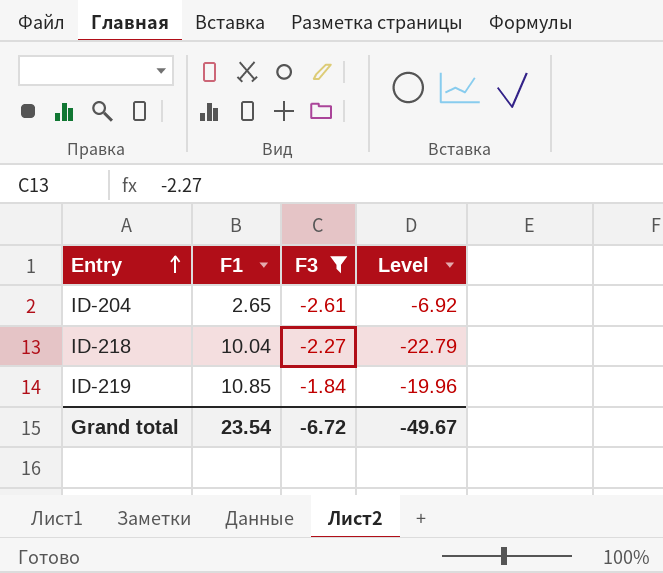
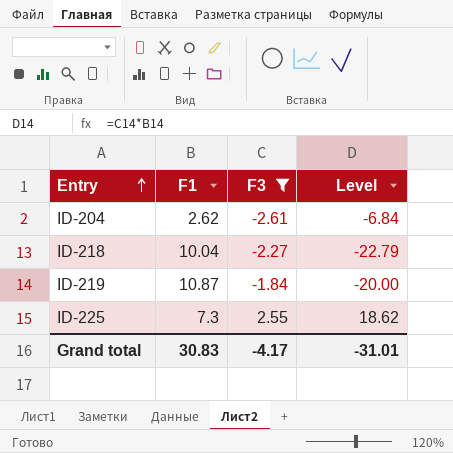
ID-204 | F1: 2.65 -> 2.62
ID-204 | Level: -6.92 -> -6.84
ID-219 | F1: 10.85 -> 10.87
ID-219 | Level: -19.96 -> -20.00
row ID-225: none -> 7.3 | 2.55 | 18.62
Grand total | F1: 23.54 -> 30.83
Grand total | F3: -6.72 -> -4.17
Grand total | Level: -49.67 -> -31.01

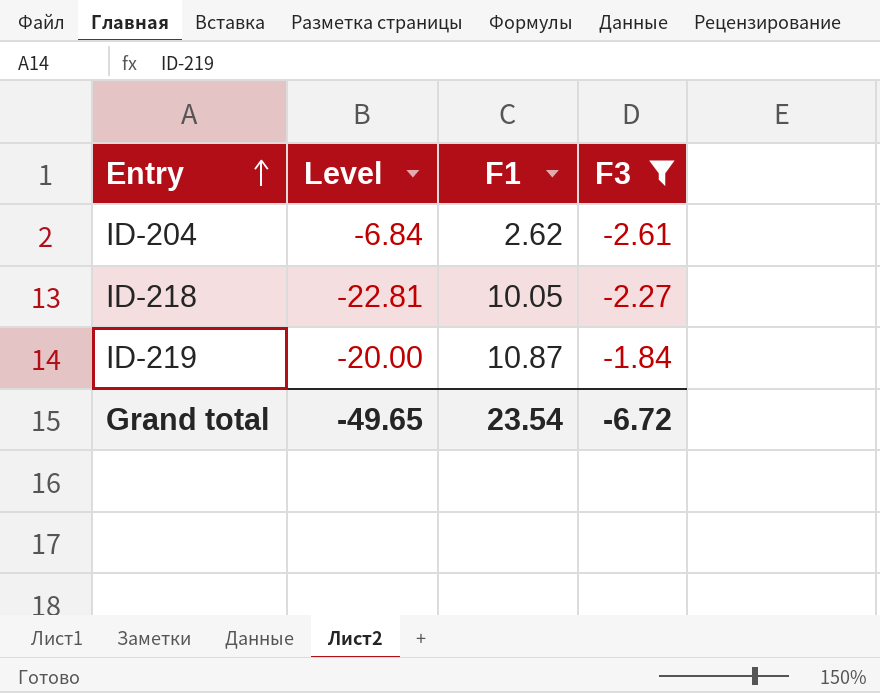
column Level | position: 4 -> 2
row ID-225: 7.3 | 2.55 | 18.62 -> none
ID-218 | Level: -22.79 -> -22.81
ID-218 | F1: 10.04 -> 10.05
Grand total | Level: -31.01 -> -49.65
Grand total | F1: 30.83 -> 23.54
Grand total | F3: -4.17 -> -6.72

